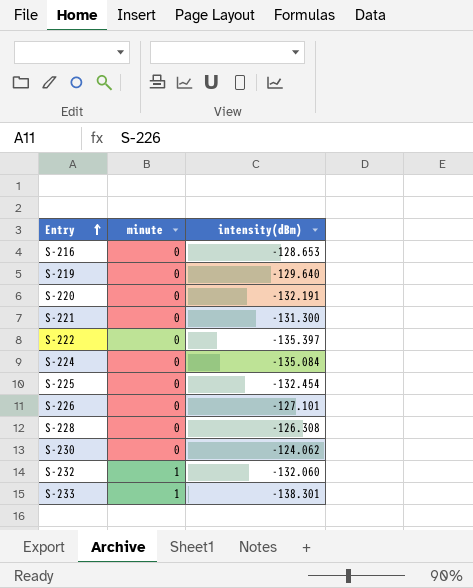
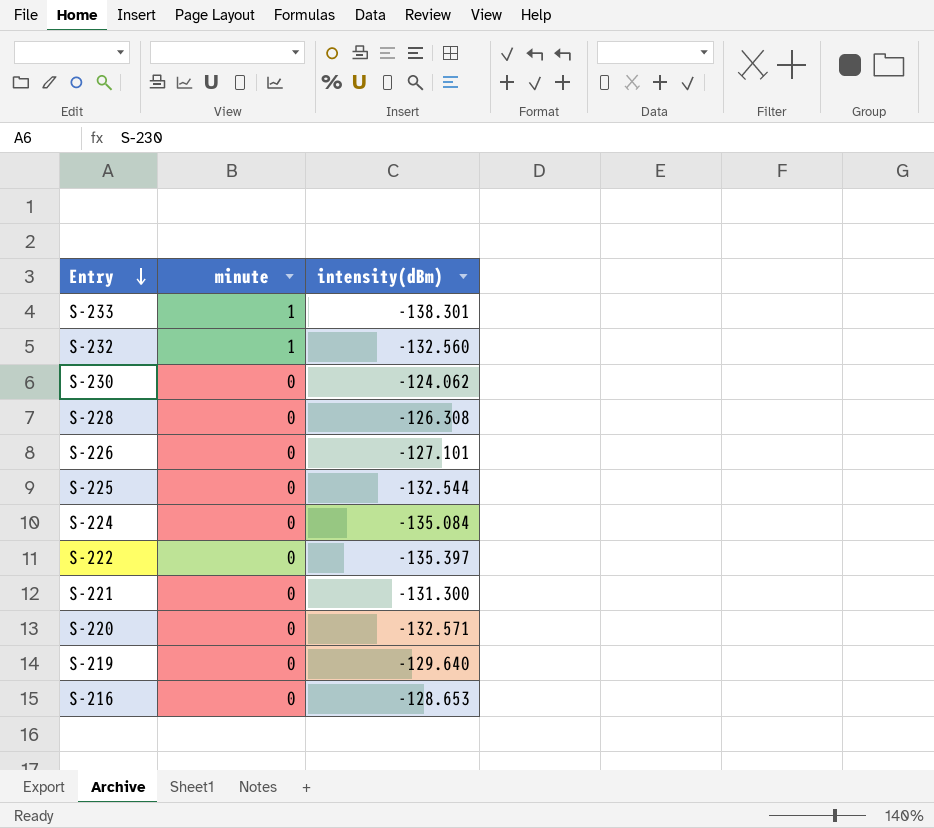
row order: Entry ascending -> Entry descending
S-232 | intensity(dBm): -132.060 -> -132.560
S-225 | intensity(dBm): -132.454 -> -132.544
S-220 | intensity(dBm): -132.191 -> -132.571

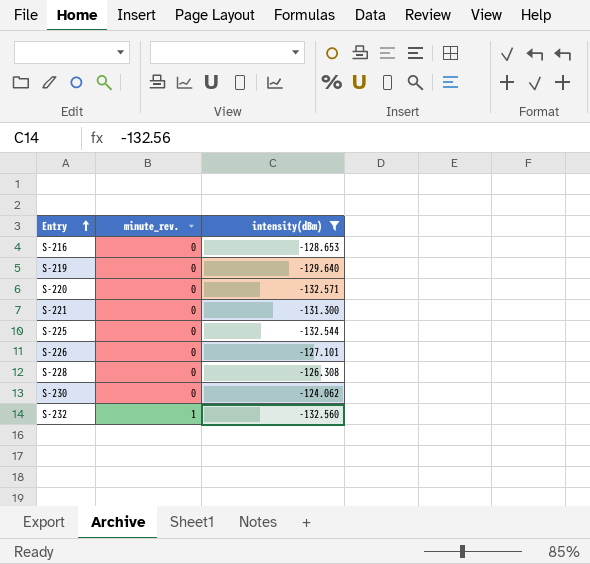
filter: none -> intensity(dBm) >= -132.571
row order: Entry descending -> Entry ascending
column name: minute -> minute_rev.

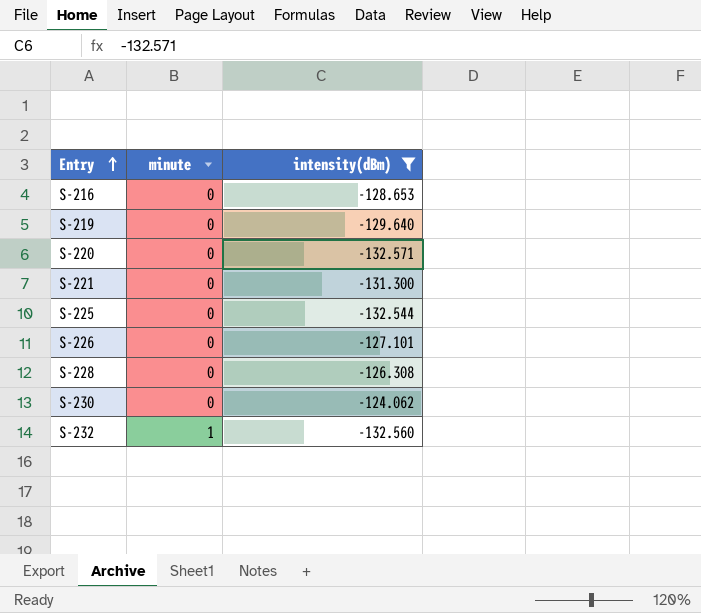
column name: minute_rev. -> minute

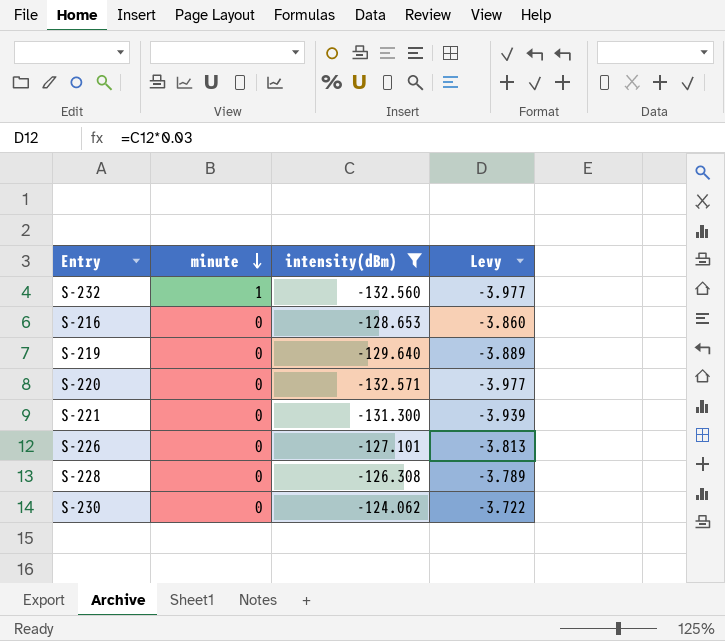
row order: Entry ascending -> minute descending
column Levy | formula: none -> [intensity(dBm)] * 0.03
row S-225: 0 | -132.544 -> none

